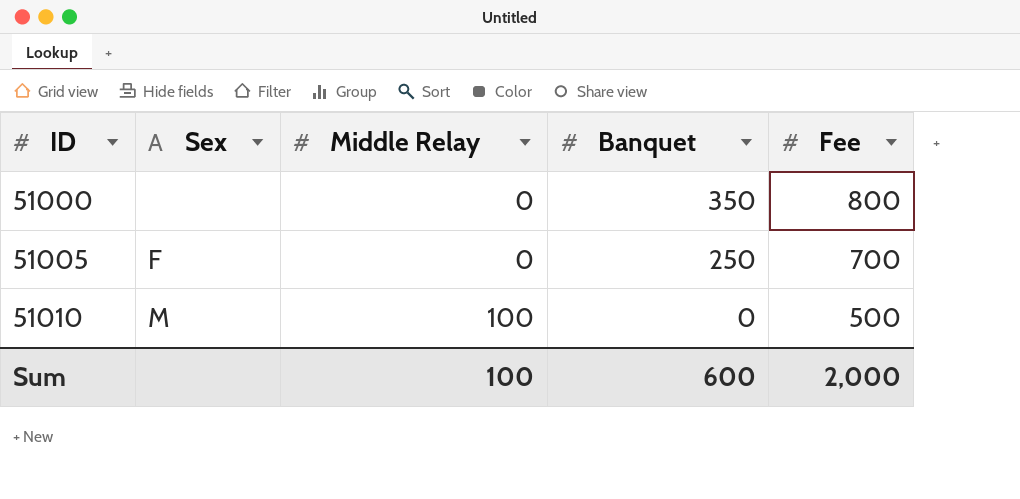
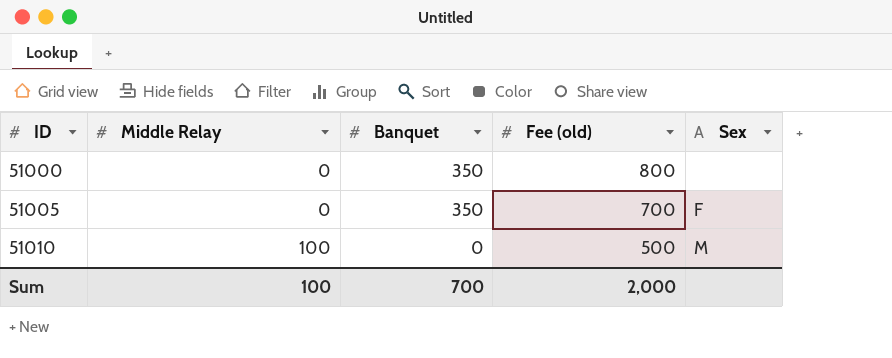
column name: Fee -> Fee (old)
column Sex | position: 2 -> 5
51005 | Banquet: 250 -> 350
Sum | Banquet: 600 -> 700

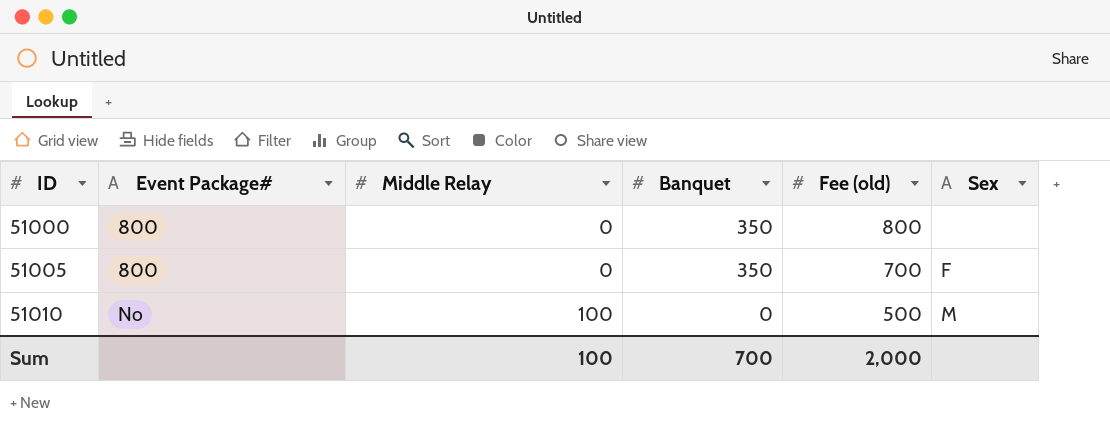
column Event Package# | position: none -> 2

